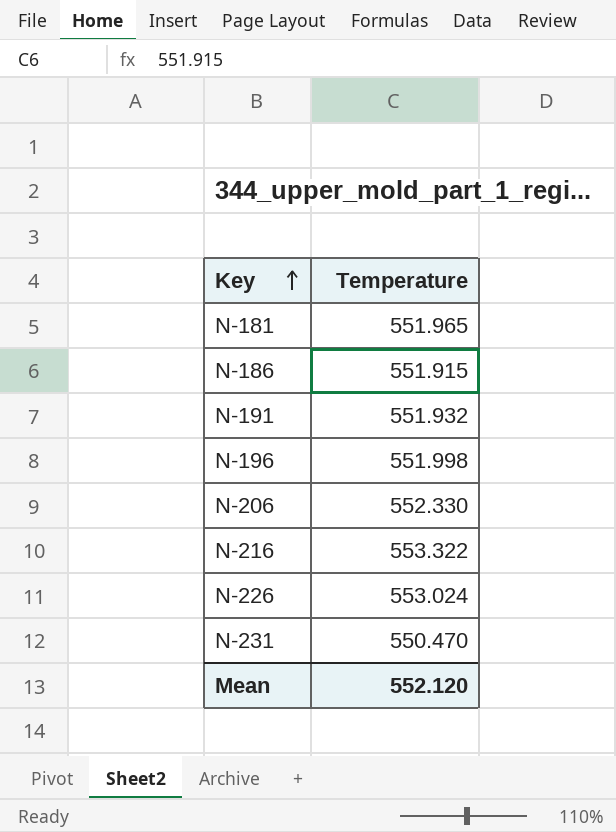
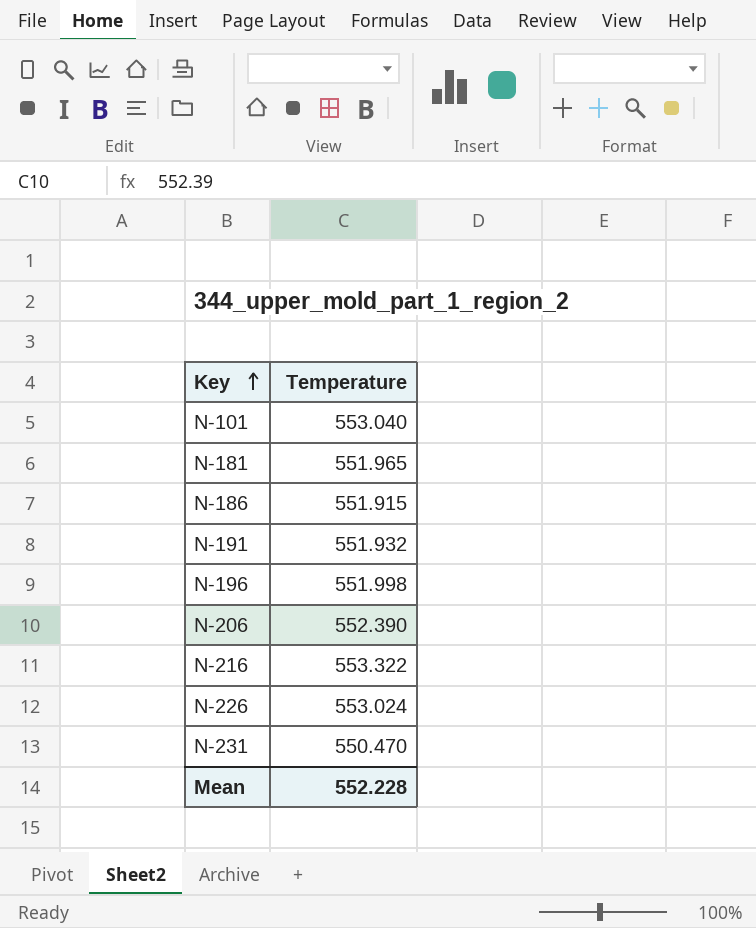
row N-101: none -> 553.040
N-206 | Temperature: 552.330 -> 552.390
Mean | Temperature: 552.120 -> 552.228

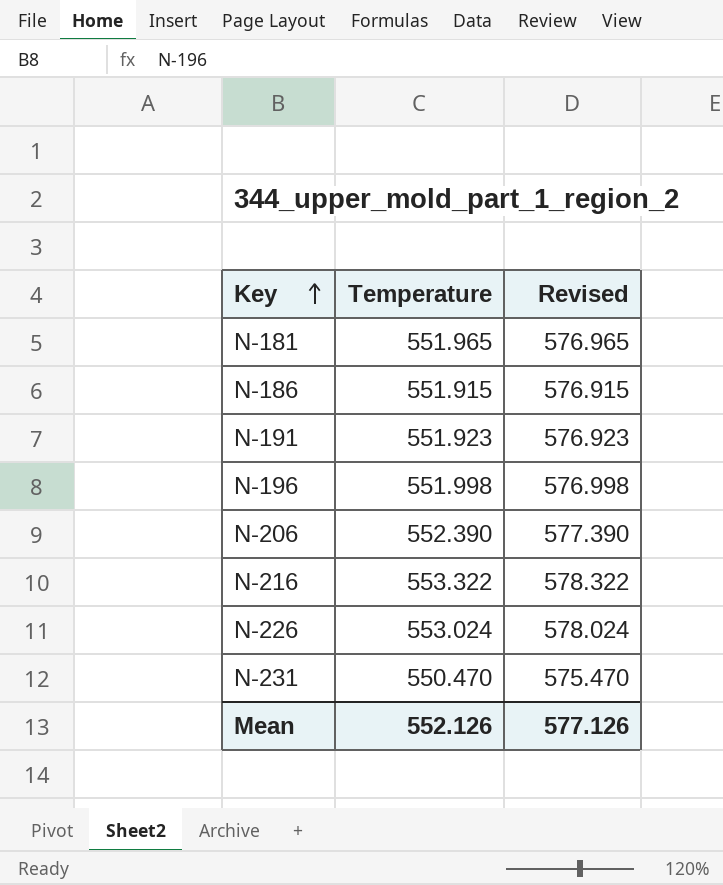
column Revised | formula: none -> [Temperature] + 25
row N-101: 553.040 -> none
N-191 | Temperature: 551.932 -> 551.923
Mean | Temperature: 552.228 -> 552.126

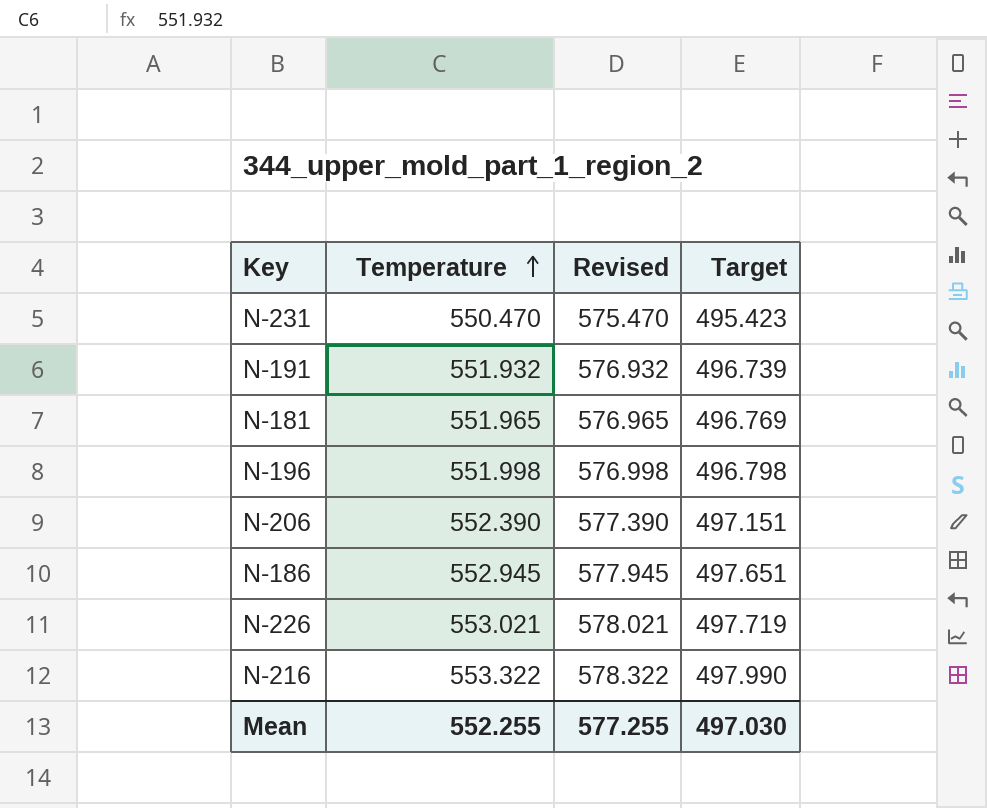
row order: Key ascending -> Temperature ascending
column Target | formula: none -> [Temperature] * 0.9
N-191 | Temperature: 551.923 -> 551.932
N-191 | Revised: 576.923 -> 576.932
N-186 | Temperature: 551.915 -> 552.945
N-186 | Revised: 576.915 -> 577.945
N-226 | Temperature: 553.024 -> 553.021
N-226 | Revised: 578.024 -> 578.021
Mean | Temperature: 552.126 -> 552.255
Mean | Revised: 577.126 -> 577.255

